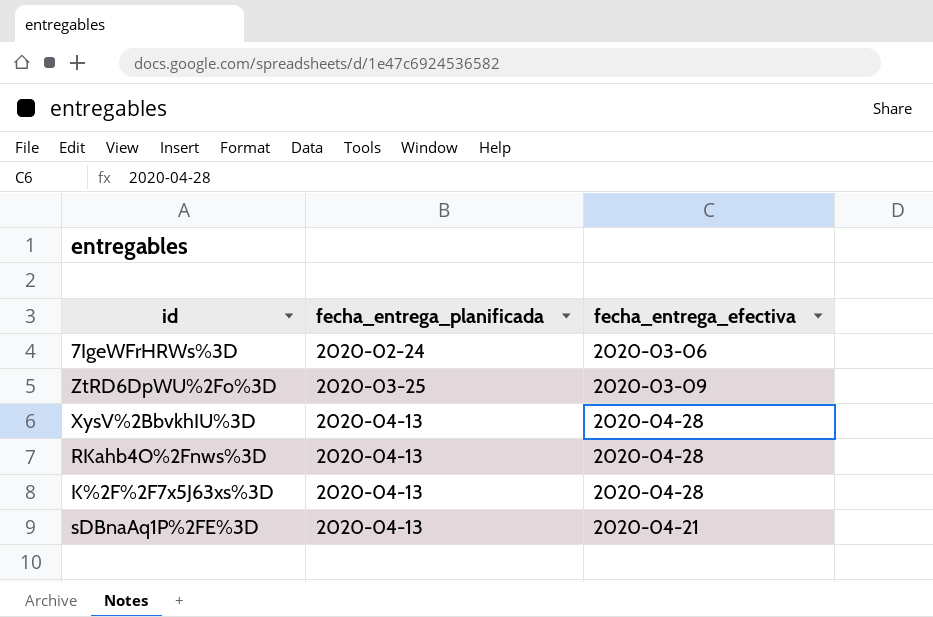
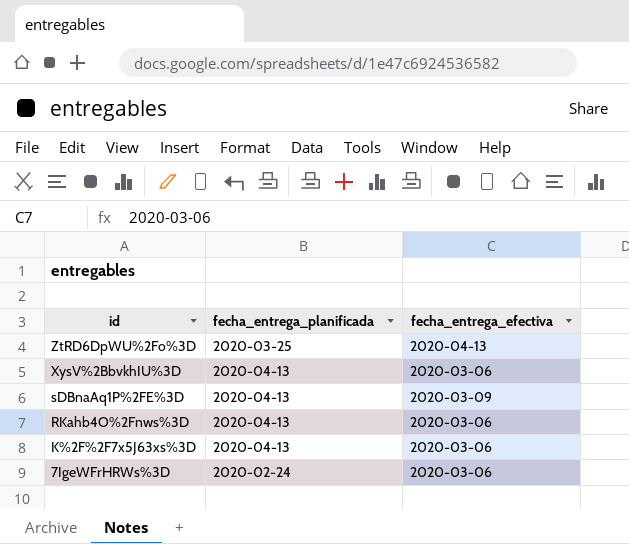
row order: fecha_entrega_planificada ascending -> id descending
ZtRD6DpWU%2Fo%3D | fecha_entrega_efectiva: 2020-03-09 -> 2020-04-13
XysV%2BbvkhIU%3D | fecha_entrega_efectiva: 2020-04-28 -> 2020-03-06
sDBnaAq1P%2FE%3D | fecha_entrega_efectiva: 2020-04-21 -> 2020-03-09
RKahb4O%2Fnws%3D | fecha_entrega_efectiva: 2020-04-28 -> 2020-03-06
K%2F%2F7x5J63xs%3D | fecha_entrega_efectiva: 2020-04-28 -> 2020-03-06

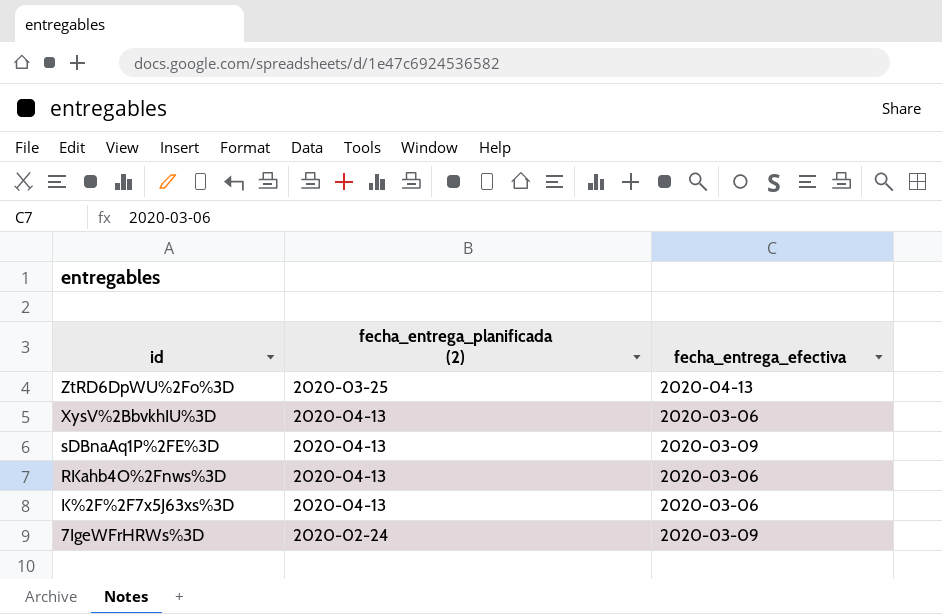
column name: fecha_entrega_planificada -> fecha_entrega_planificada (2)
7IgeWFrHRWs%3D | fecha_entrega_efectiva: 2020-03-06 -> 2020-03-09

